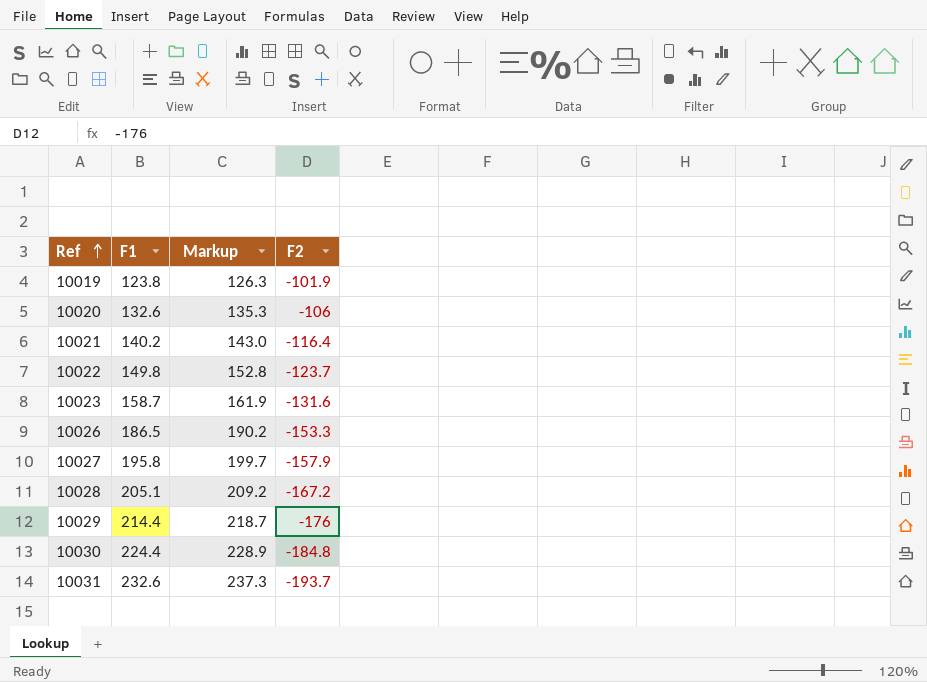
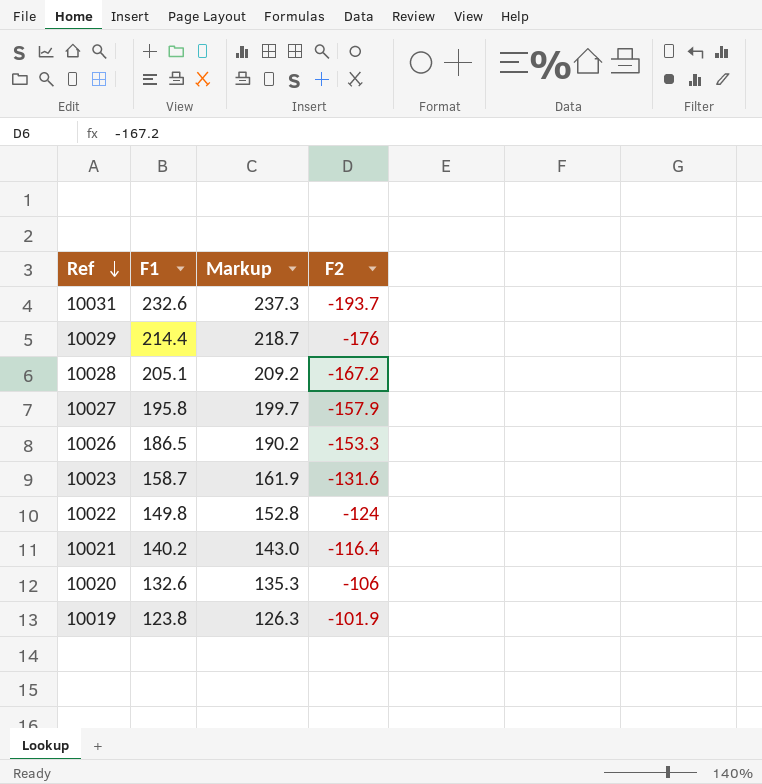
row order: Ref ascending -> Ref descending
row 10030: 224.4 | 228.9 | -184.8 -> none
10022 | F2: -123.7 -> -124

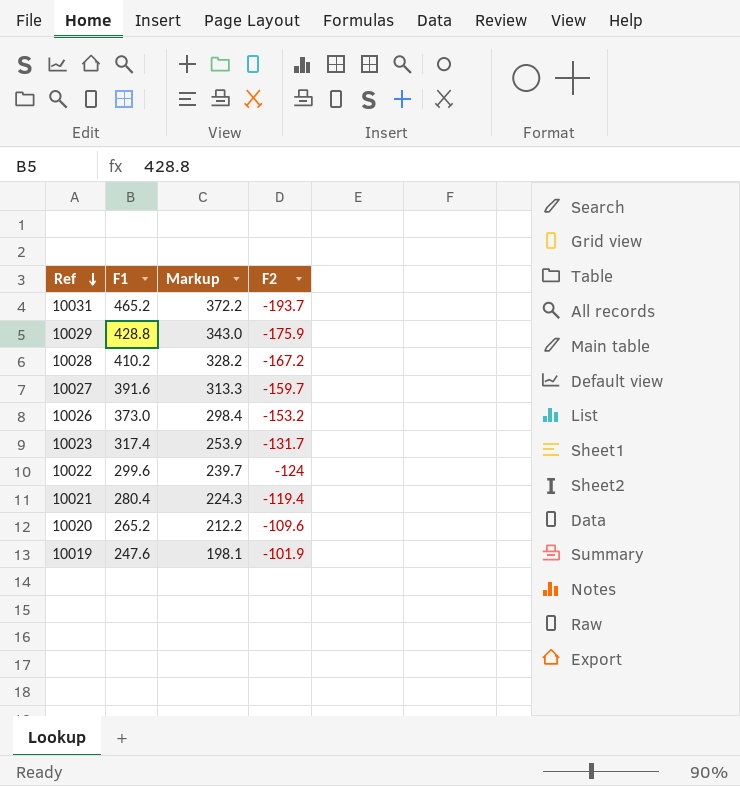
column Markup | formula: [F1] * 1.02 -> [F1] * 0.8
10031 | F1: 232.6 -> 465.2
10029 | F1: 214.4 -> 428.8
10029 | F2: -176 -> -175.9
10028 | F1: 205.1 -> 410.2
10027 | F1: 195.8 -> 391.6
10027 | F2: -157.9 -> -159.7
10026 | F1: 186.5 -> 373.0
10026 | F2: -153.3 -> -153.2
10023 | F1: 158.7 -> 317.4
10023 | F2: -131.6 -> -131.7
10022 | F1: 149.8 -> 299.6
10021 | F1: 140.2 -> 280.4
10021 | F2: -116.4 -> -119.4
10020 | F1: 132.6 -> 265.2
10020 | F2: -106 -> -109.6
10019 | F1: 123.8 -> 247.6

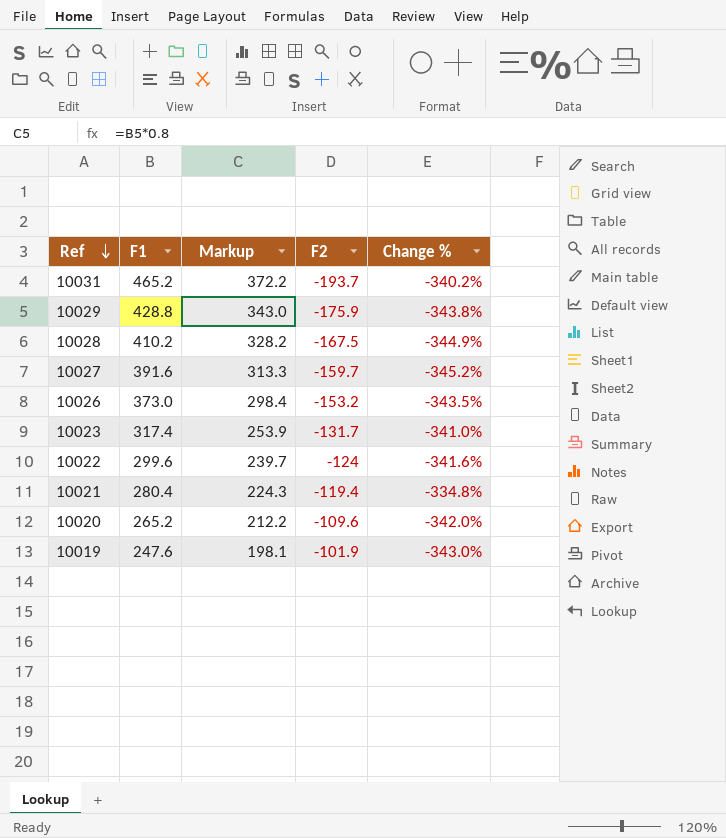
column Change % | formula: none -> ([F1] - [F2]) / [F2]
10028 | F2: -167.2 -> -167.5

